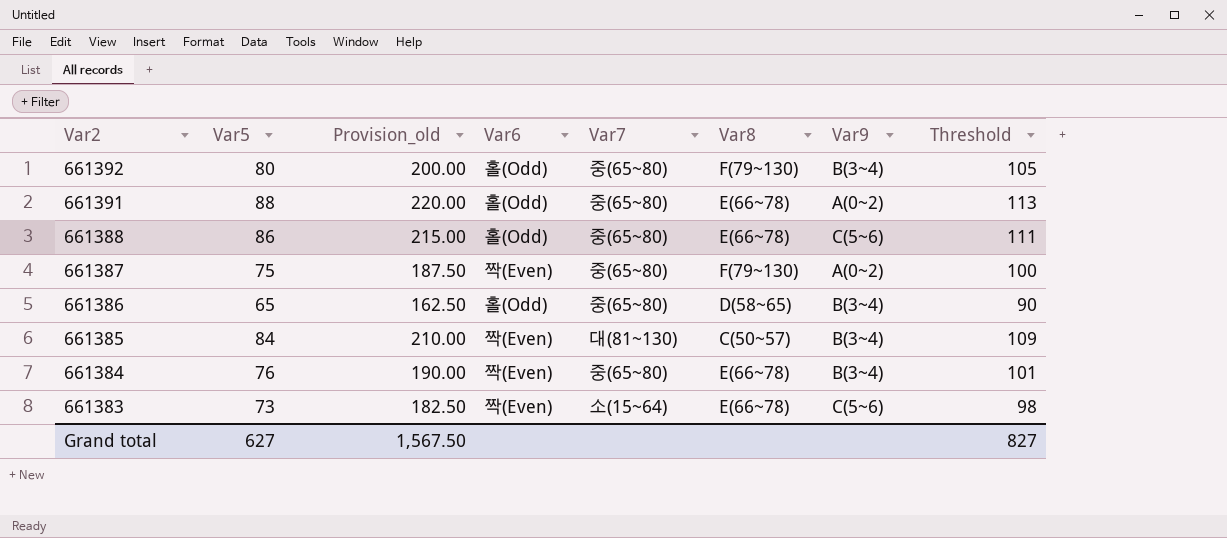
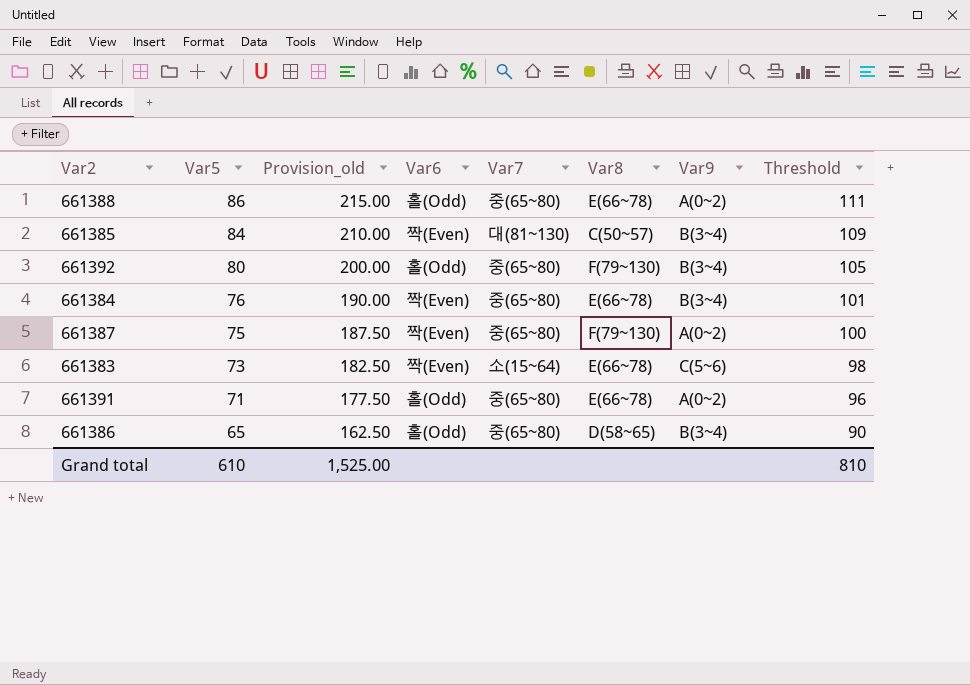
row order: Var2 descending -> Var5 descending
661388 | Var9: C(5~6) -> A(0~2)
661391 | Var5: 88 -> 71
661391 | Provision_old: 220.00 -> 177.50
661391 | Threshold: 113 -> 96
Grand total | Var5: 627 -> 610
Grand total | Provision_old: 1,567.50 -> 1,525.00
Grand total | Threshold: 827 -> 810

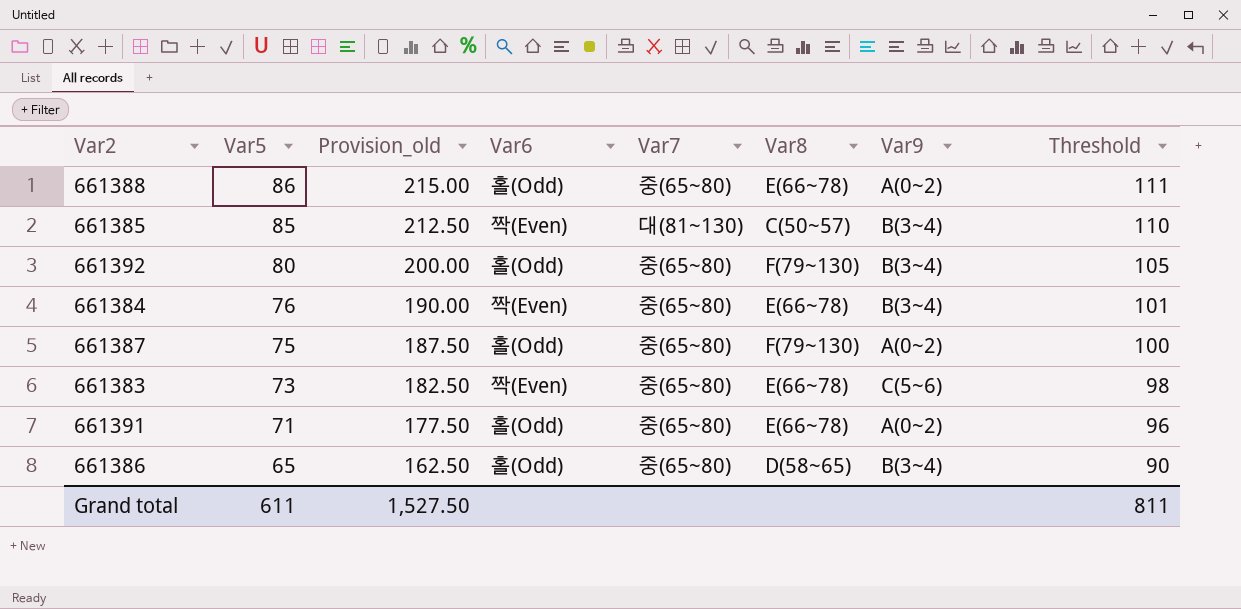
661385 | Var5: 84 -> 85
661385 | Provision_old: 210.00 -> 212.50
661385 | Threshold: 109 -> 110
661387 | Var6: 짝(Even) -> 홀(Odd)
661383 | Var7: 소(15~64) -> 중(65~80)
Grand total | Var5: 610 -> 611
Grand total | Provision_old: 1,525.00 -> 1,527.50
Grand total | Threshold: 810 -> 811

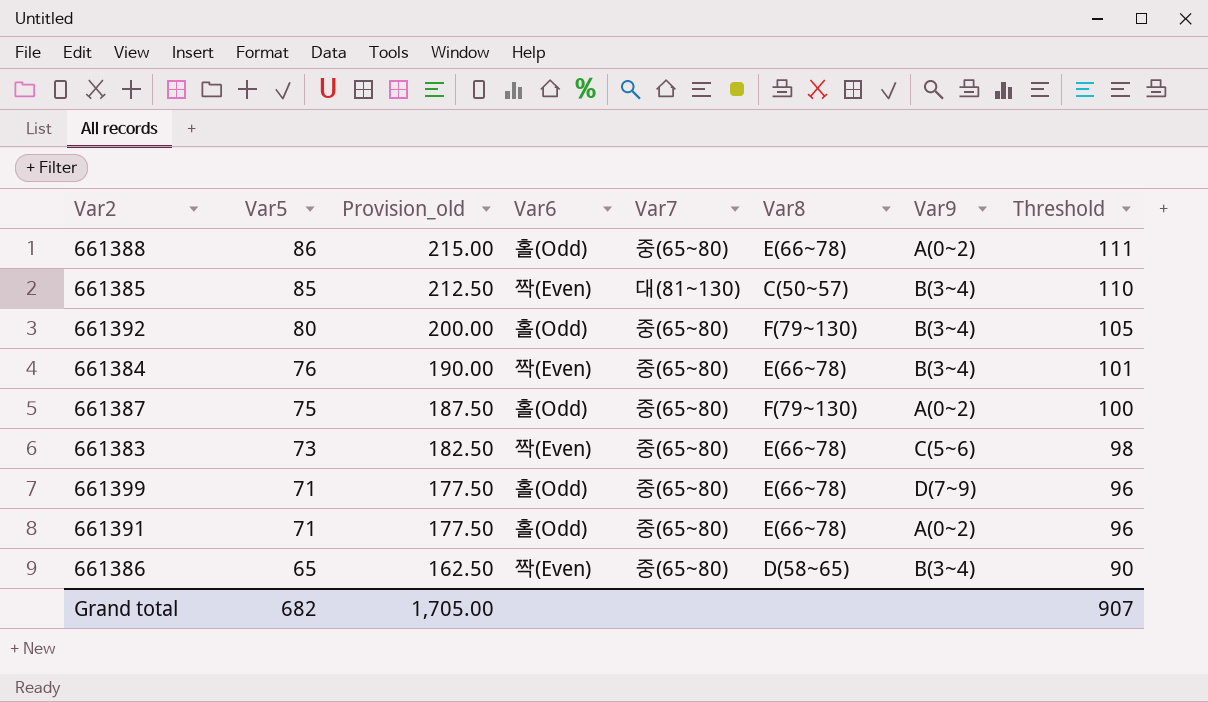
row 661399: none -> 71 | 177.50 | 홀(Odd) | 중(65~80) | E(66~78) | D(7~9) | 96
661386 | Var6: 홀(Odd) -> 짝(Even)
Grand total | Var5: 611 -> 682
Grand total | Provision_old: 1,527.50 -> 1,705.00
Grand total | Threshold: 811 -> 907

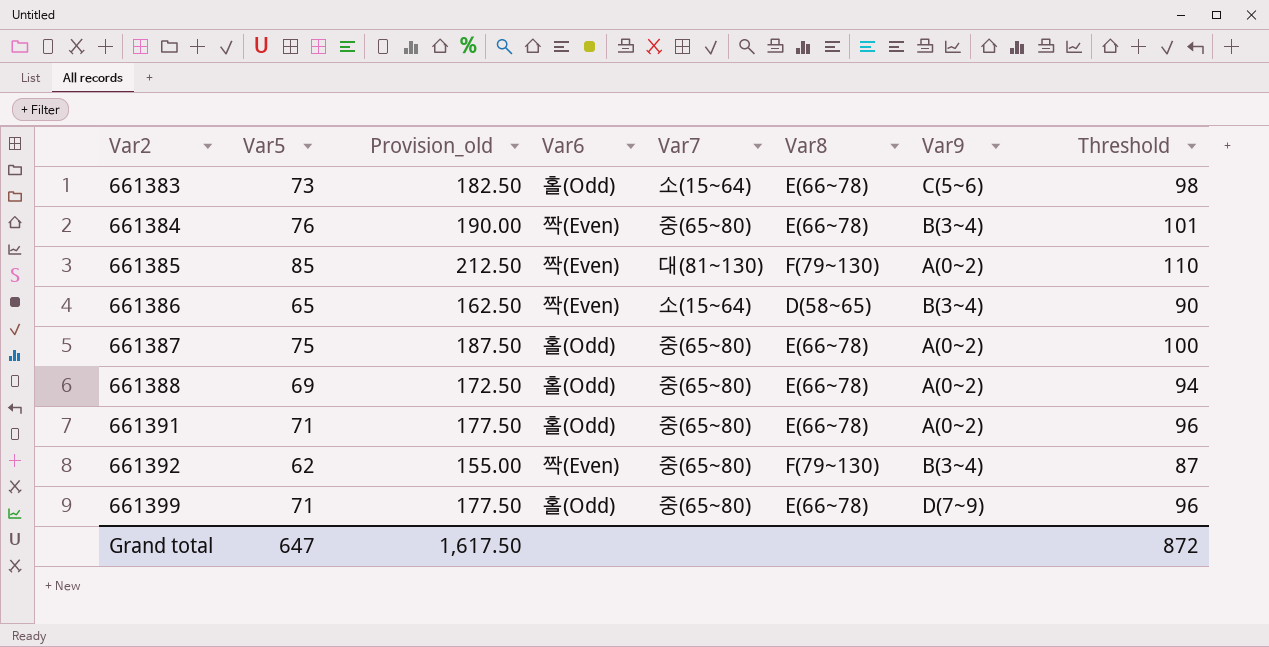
row order: Var5 descending -> Var2 ascending
661383 | Var6: 짝(Even) -> 홀(Odd)
661383 | Var7: 중(65~80) -> 소(15~64)
661385 | Var8: C(50~57) -> F(79~130)
661385 | Var9: B(3~4) -> A(0~2)
661386 | Var7: 중(65~80) -> 소(15~64)
661387 | Var8: F(79~130) -> E(66~78)
661388 | Var5: 86 -> 69
661388 | Provision_old: 215.00 -> 172.50
661388 | Threshold: 111 -> 94
661392 | Var5: 80 -> 62
661392 | Provision_old: 200.00 -> 155.00
661392 | Var6: 홀(Odd) -> 짝(Even)
661392 | Threshold: 105 -> 87
Grand total | Var5: 682 -> 647
Grand total | Provision_old: 1,705.00 -> 1,617.50
Grand total | Threshold: 907 -> 872

